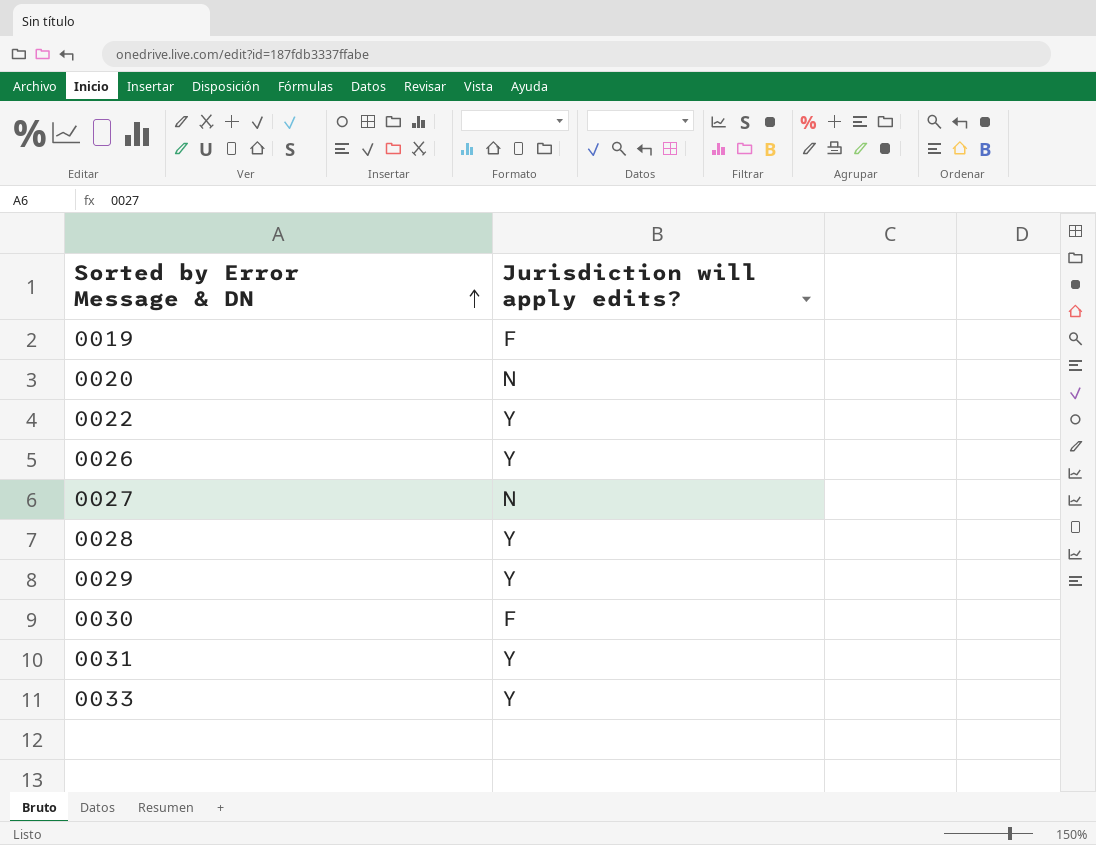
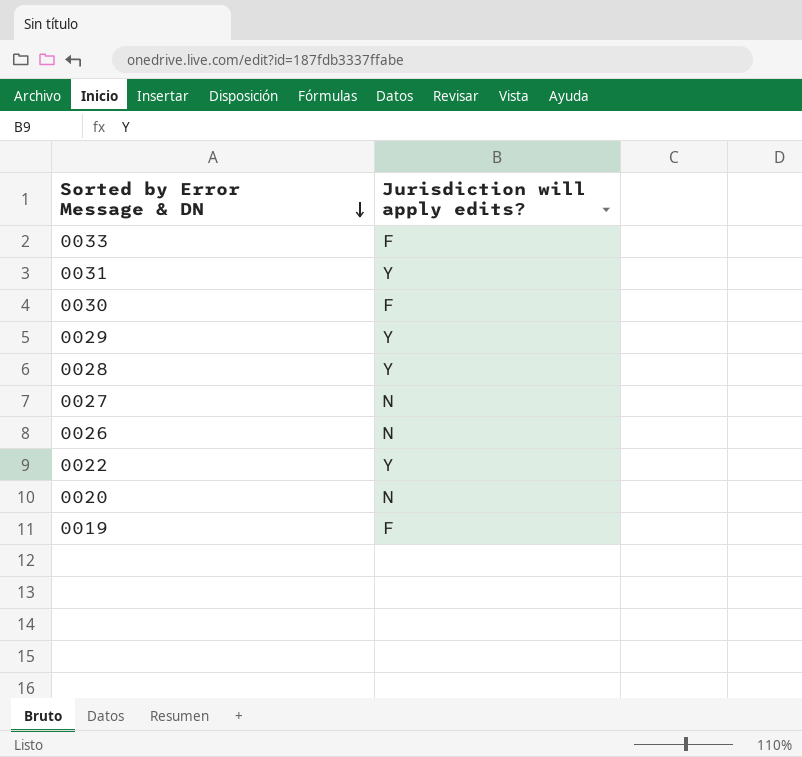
row order: Sorted by Error Message & DN ascending -> Sorted by Error Message & DN descending
0033 | Jurisdiction will apply edits?: Y -> F
0026 | Jurisdiction will apply edits?: Y -> N

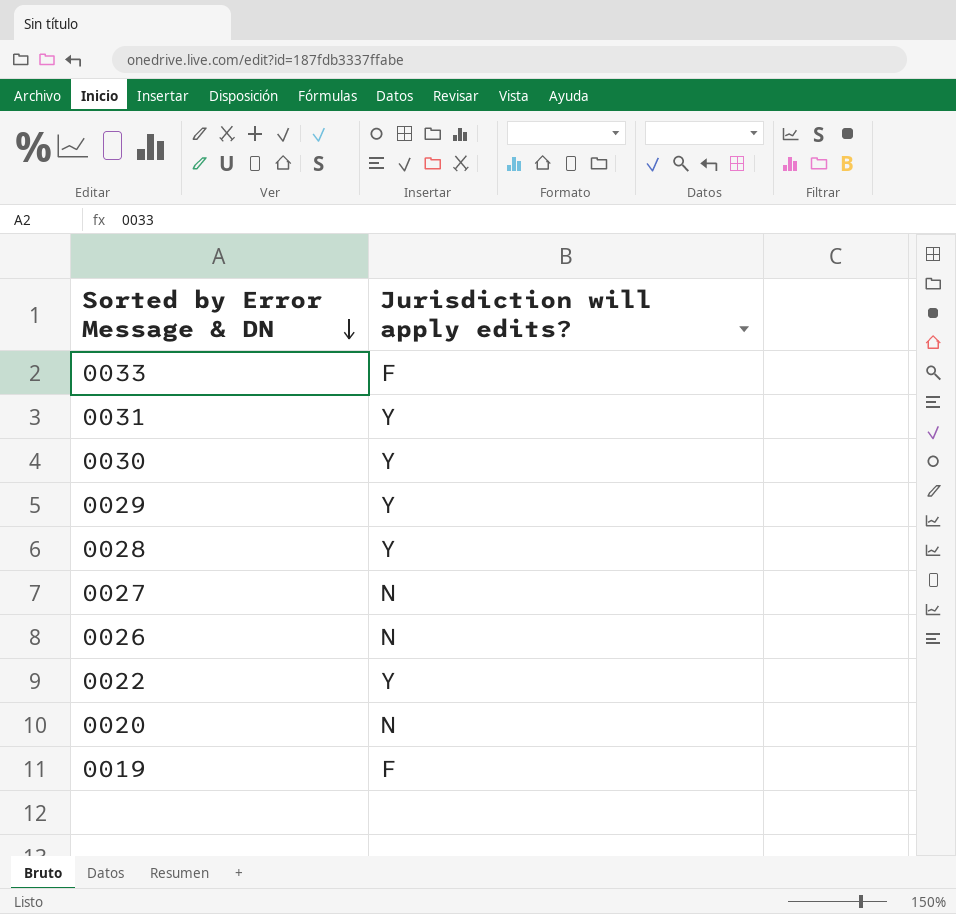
0030 | Jurisdiction will apply edits?: F -> Y

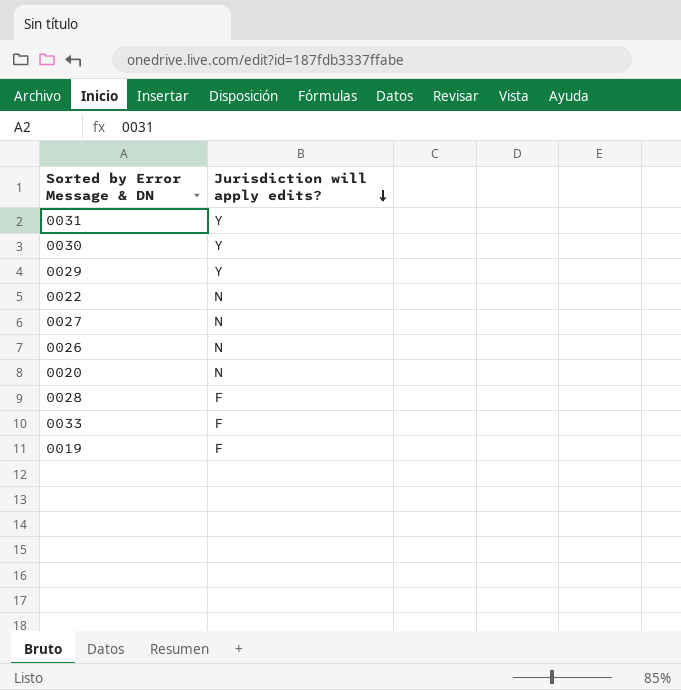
row order: Sorted by Error Message & DN descending -> Jurisdiction will apply edits? descending
0022 | Jurisdiction will apply edits?: Y -> N
0028 | Jurisdiction will apply edits?: Y -> F

